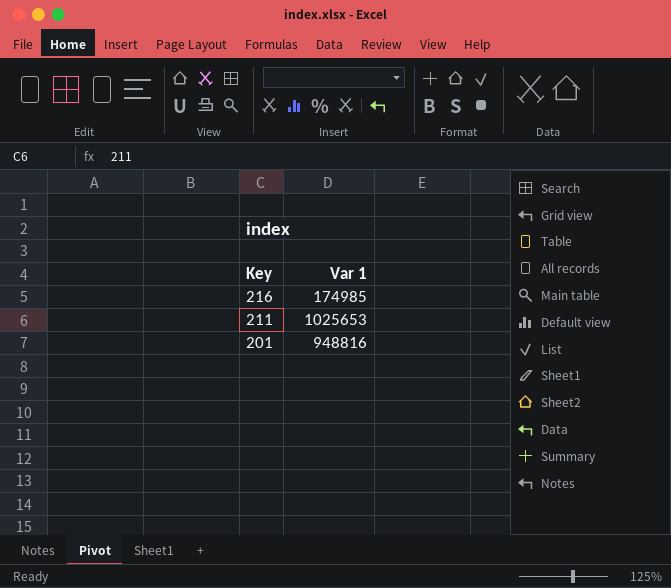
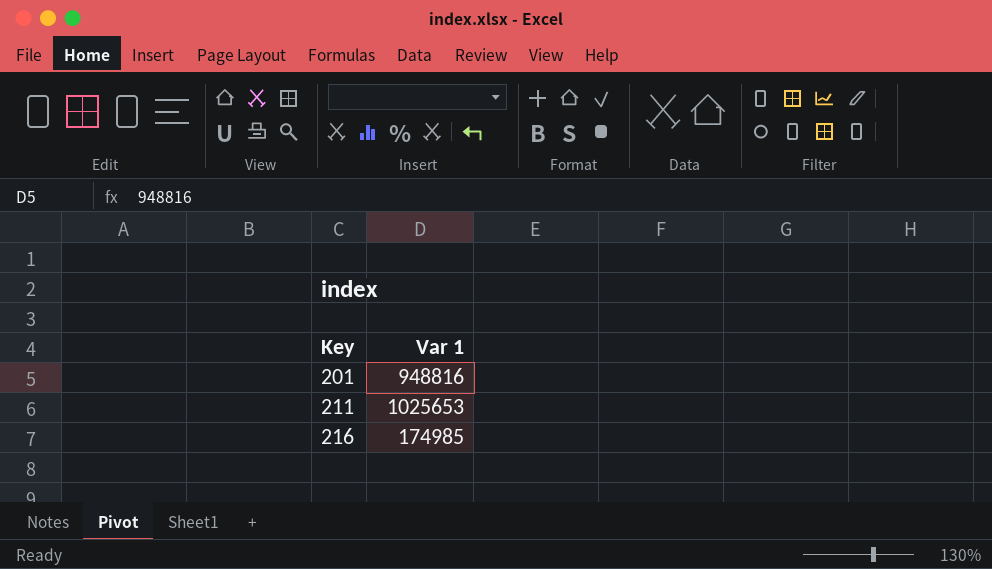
row order: Key descending -> Key ascending

